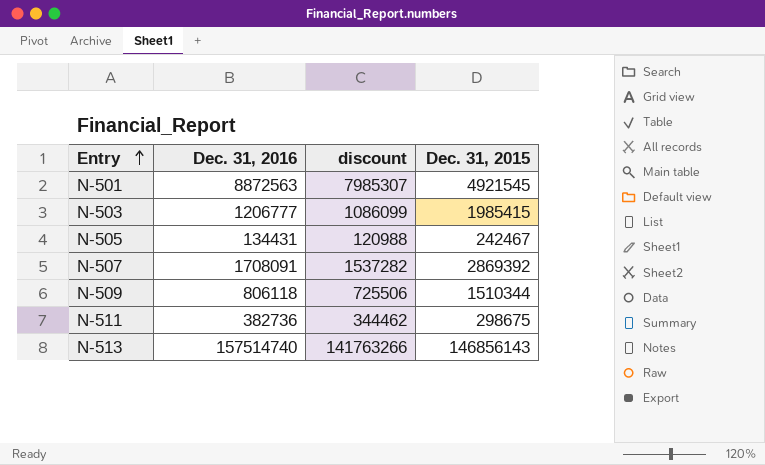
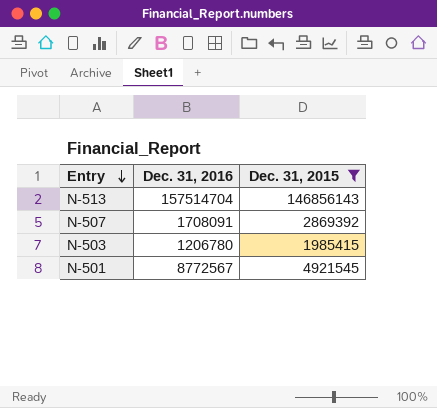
filter: none -> Dec. 31, 2015 >= 1985415
row order: Entry ascending -> Entry descending
column discount | formula: [Dec. 31, 2016] * 0.9 -> none
N-513 | Dec. 31, 2016: 157514740 -> 157514704
N-503 | Dec. 31, 2016: 1206777 -> 1206780
N-501 | Dec. 31, 2016: 8872563 -> 8772567

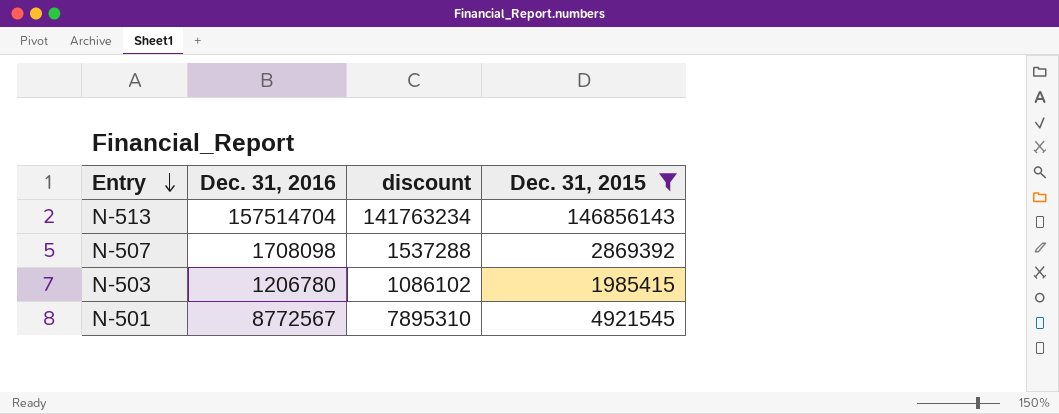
column discount | formula: none -> [Dec. 31, 2016] * 0.9
N-507 | Dec. 31, 2016: 1708091 -> 1708098

